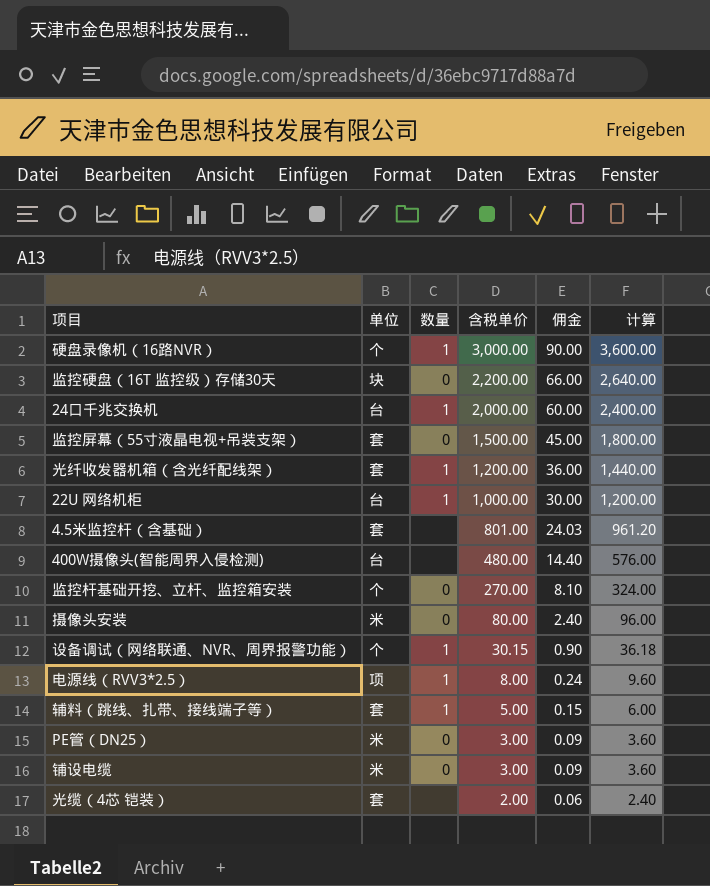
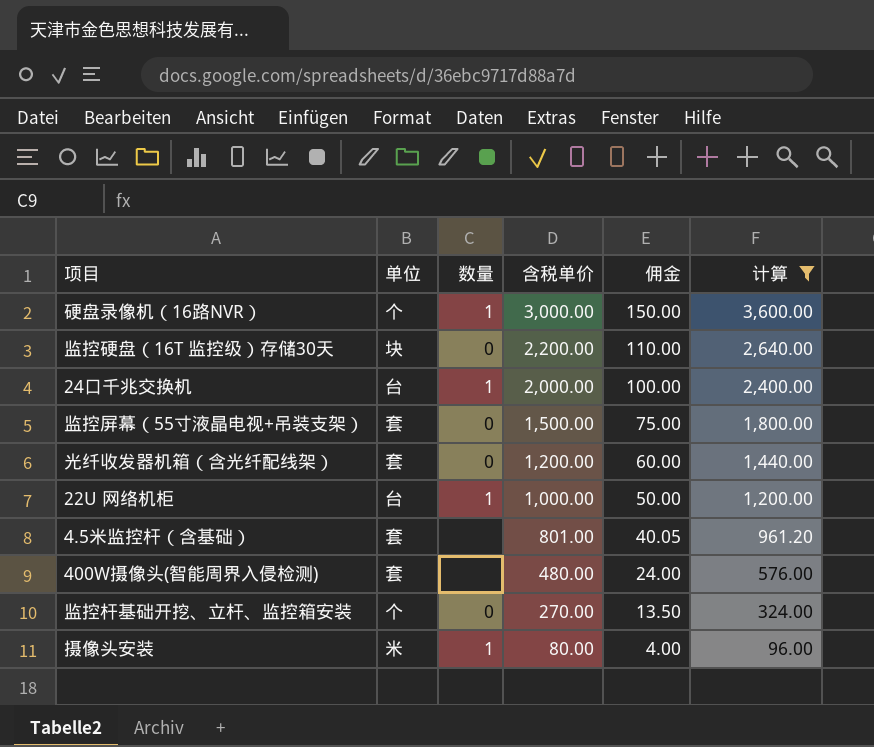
filter: none -> 计算 >= 96.00
column 佣金 | formula: [含税单价] * 0.03 -> [含税单价] * 0.05
光纤收发器机箱（含光纤配线架） | 数量: 1 -> 0
400W摄像头(智能周界入侵检测) | 单位: 台 -> 套
摄像头安装 | 数量: 0 -> 1

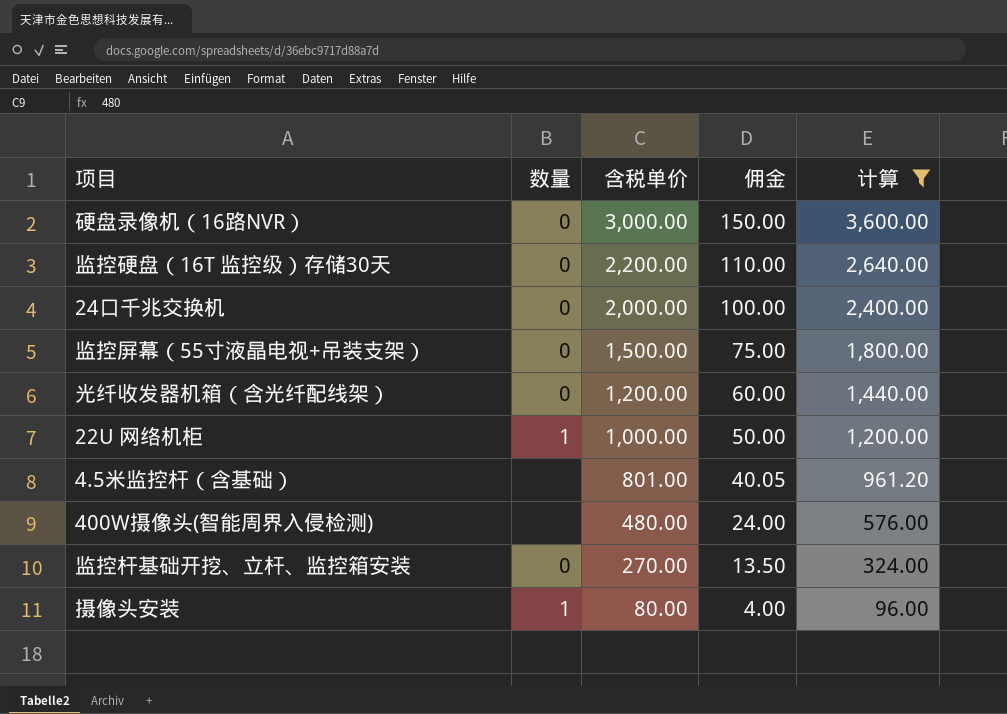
column 单位 | position: 2 -> none
硬盘录像机（16路NVR） | 数量: 1 -> 0
24口千兆交换机 | 数量: 1 -> 0

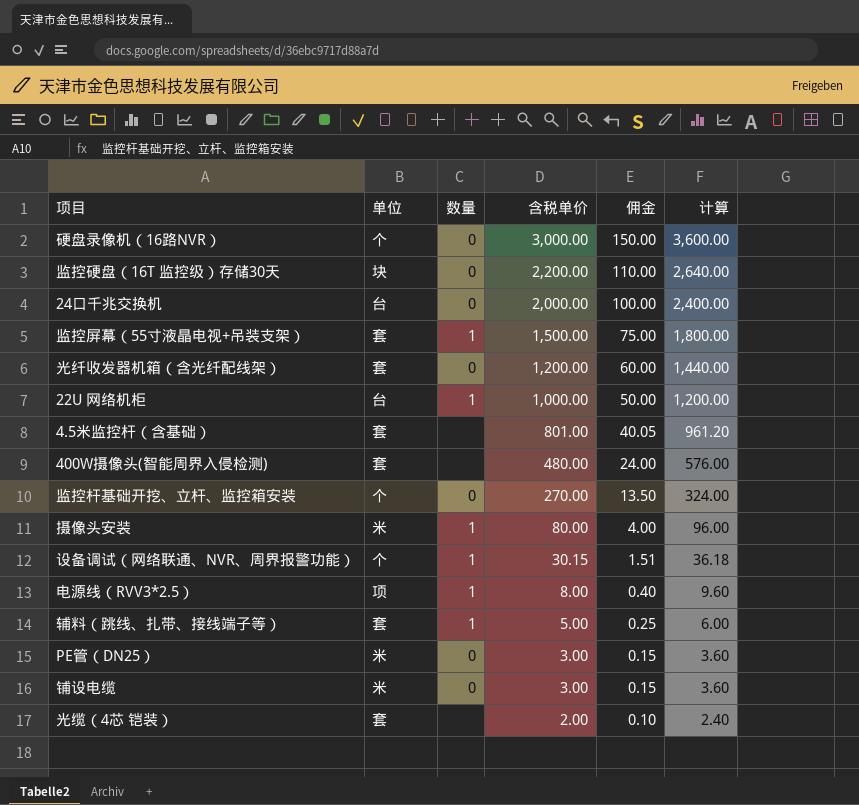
filter: 计算 >= 96.00 -> none
column 单位 | position: none -> 2
监控屏幕（55寸液晶电视+吊装支架） | 数量: 0 -> 1

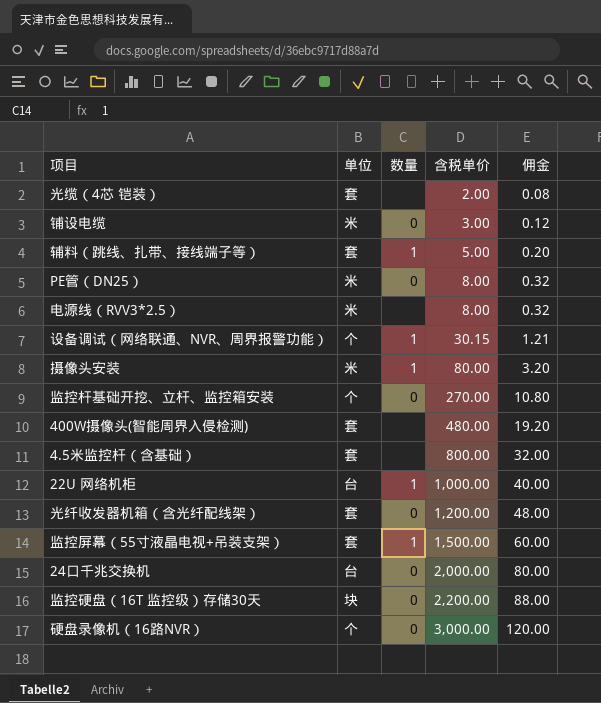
row order: 含税单价 descending -> 含税单价 ascending
column 计算 | formula: [含税单价] * 1.2 -> none
column 佣金 | formula: [含税单价] * 0.05 -> [含税单价] * 0.04
PE管（DN25） | 含税单价: 3.00 -> 8.00
电源线（RVV3*2.5） | 单位: 项 -> 米
电源线（RVV3*2.5） | 数量: 1 -> none
4.5米监控杆（含基础） | 含税单价: 801.00 -> 800.00

